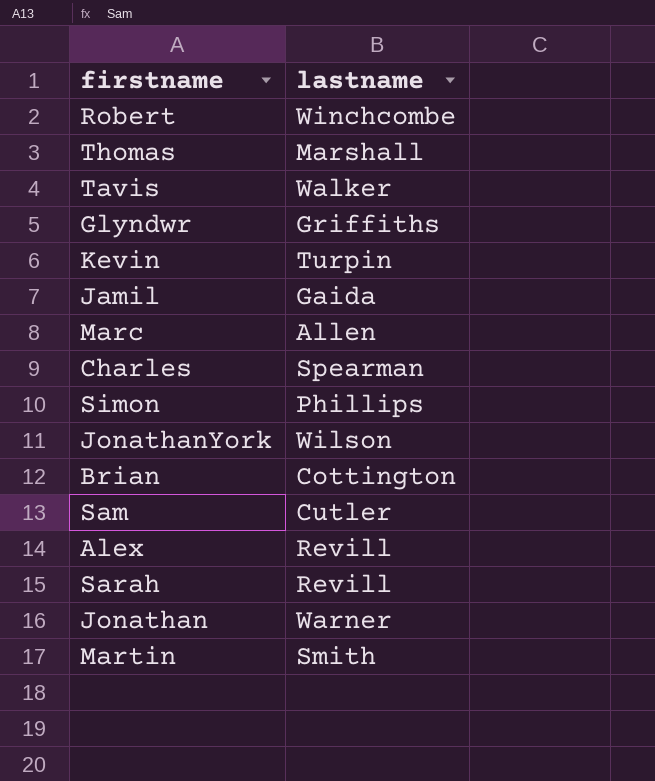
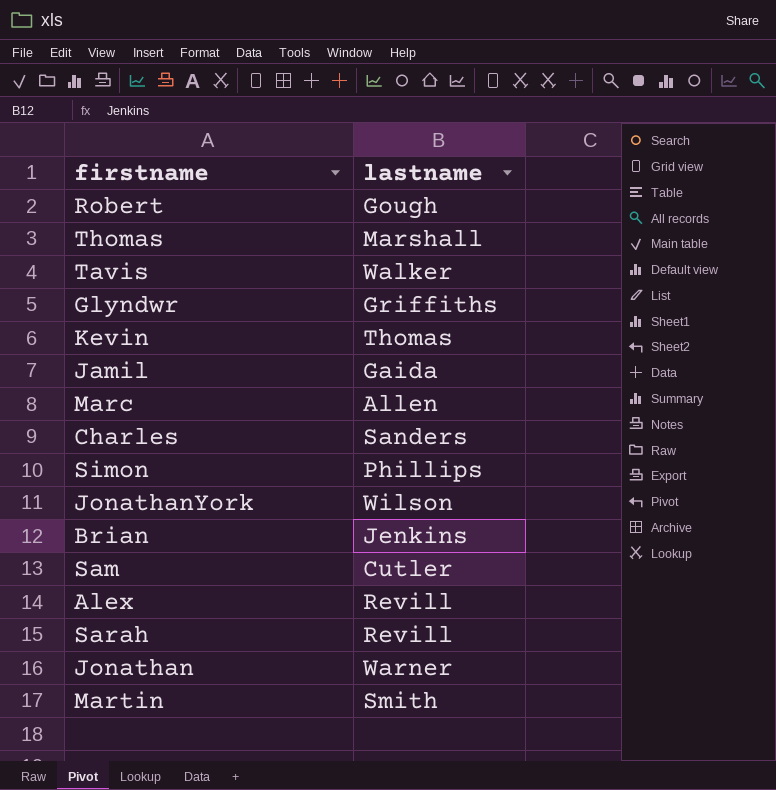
Robert | lastname: Winchcombe -> Gough
Kevin | lastname: Turpin -> Thomas
Charles | lastname: Spearman -> Sanders
Brian | lastname: Cottington -> Jenkins

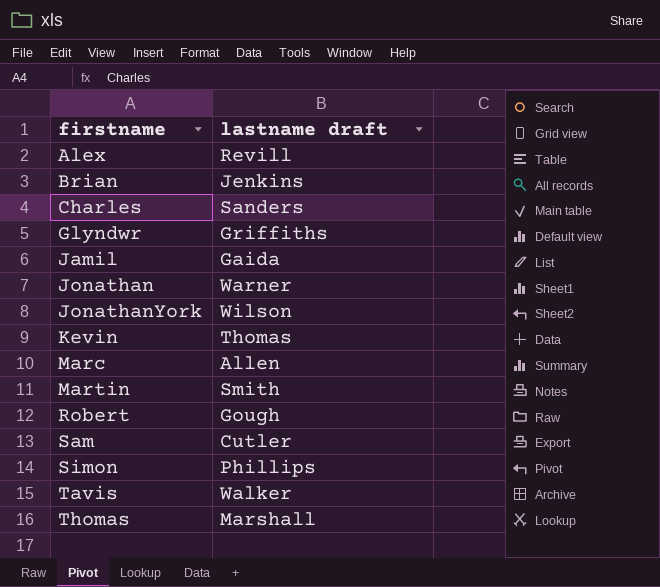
row order: none -> firstname ascending
column name: lastname -> lastname draft
row Sarah: Revill -> none

